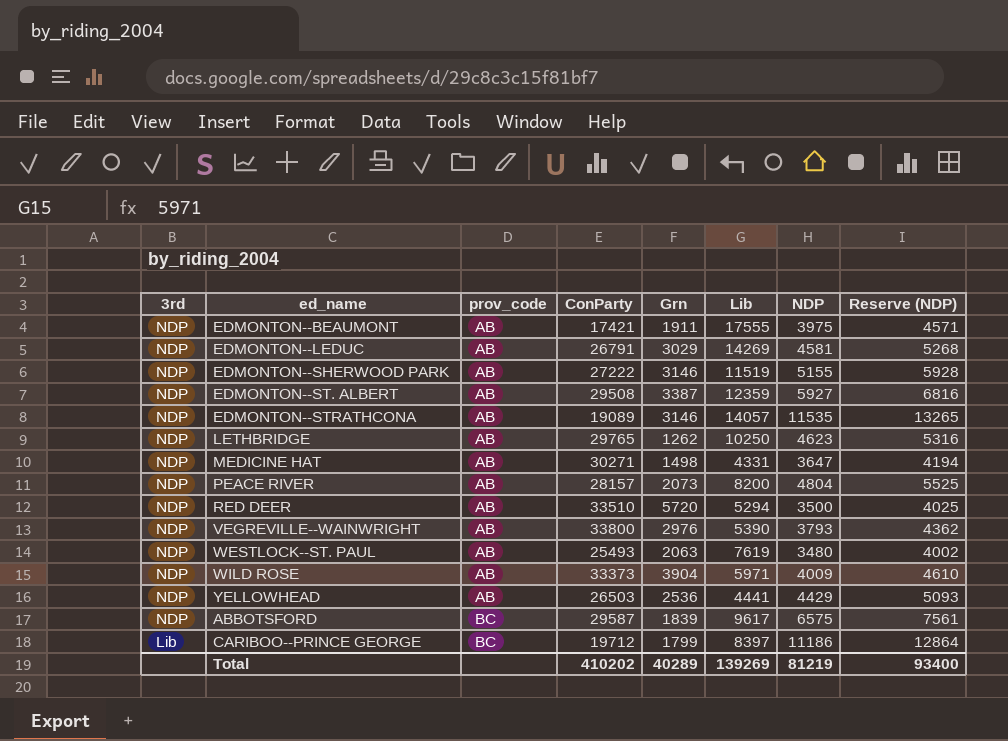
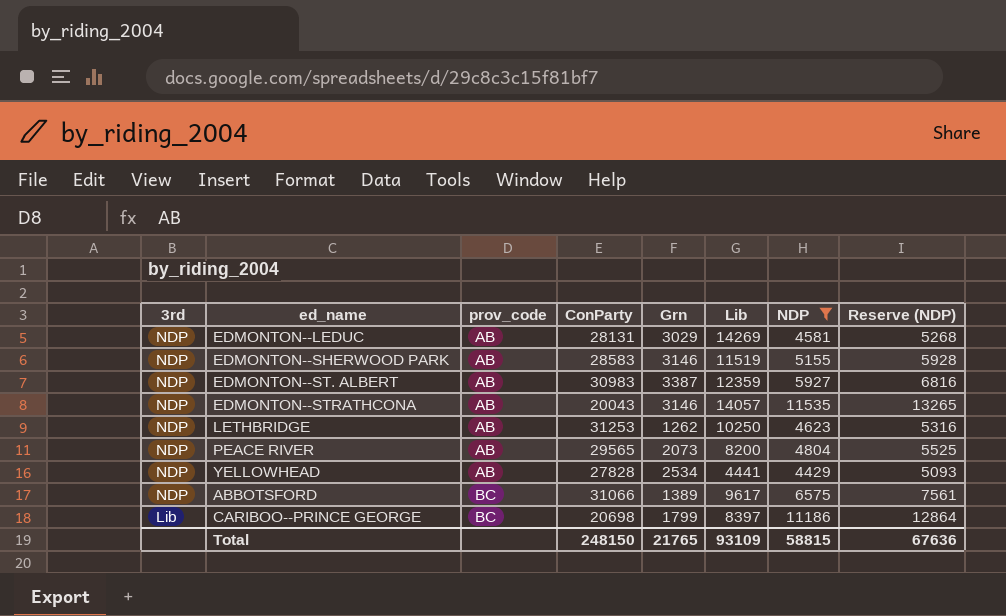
filter: none -> NDP >= 4429
EDMONTON--LEDUC | ConParty: 26791 -> 28131
EDMONTON--SHERWOOD PARK | ConParty: 27222 -> 28583
EDMONTON--ST. ALBERT | ConParty: 29508 -> 30983
EDMONTON--STRATHCONA | ConParty: 19089 -> 20043
LETHBRIDGE | ConParty: 29765 -> 31253
PEACE RIVER | ConParty: 28157 -> 29565
YELLOWHEAD | ConParty: 26503 -> 27828
YELLOWHEAD | Grn: 2536 -> 2534
ABBOTSFORD | ConParty: 29587 -> 31066
ABBOTSFORD | Grn: 1839 -> 1389
CARIBOO--PRINCE GEORGE | ConParty: 19712 -> 20698
Total | ConParty: 410202 -> 248150
Total | Grn: 40289 -> 21765
Total | Lib: 139269 -> 93109
Total | NDP: 81219 -> 58815
Total | Reserve (NDP): 93400 -> 67636

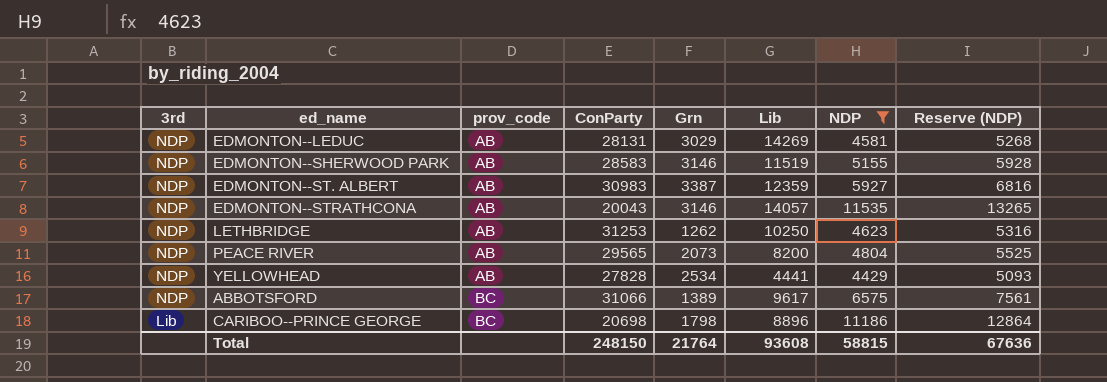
CARIBOO--PRINCE GEORGE | Grn: 1799 -> 1798
CARIBOO--PRINCE GEORGE | Lib: 8397 -> 8896
Total | Grn: 21765 -> 21764
Total | Lib: 93109 -> 93608

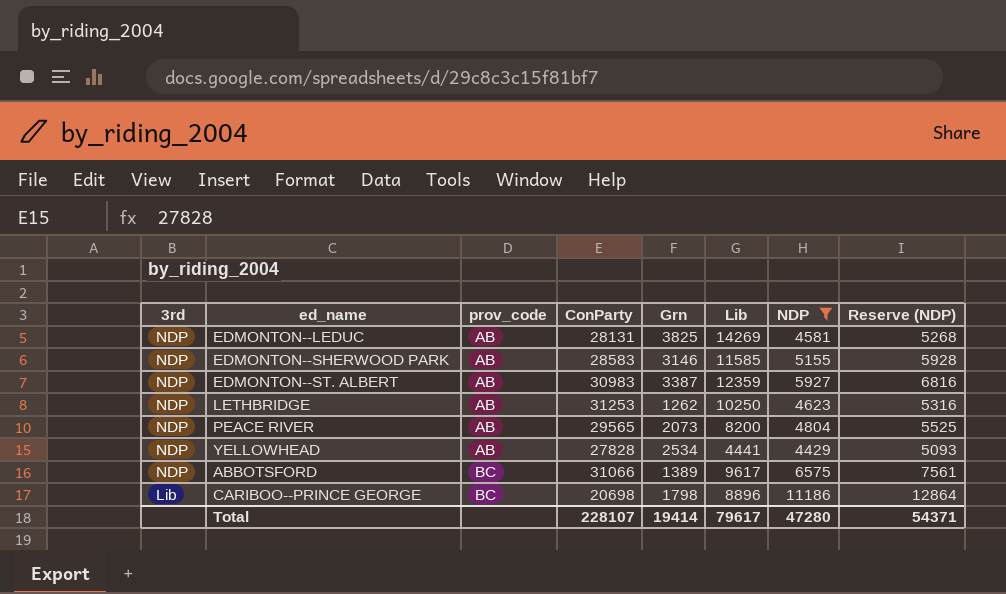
row EDMONTON--STRATHCONA: NDP | AB | 20043 | 3146 | 14057 | 11535 | 13265 -> none
EDMONTON--LEDUC | Grn: 3029 -> 3825
EDMONTON--SHERWOOD PARK | Lib: 11519 -> 11585
Total | ConParty: 248150 -> 228107
Total | Grn: 21764 -> 19414
Total | Lib: 93608 -> 79617
Total | NDP: 58815 -> 47280
Total | Reserve (NDP): 67636 -> 54371

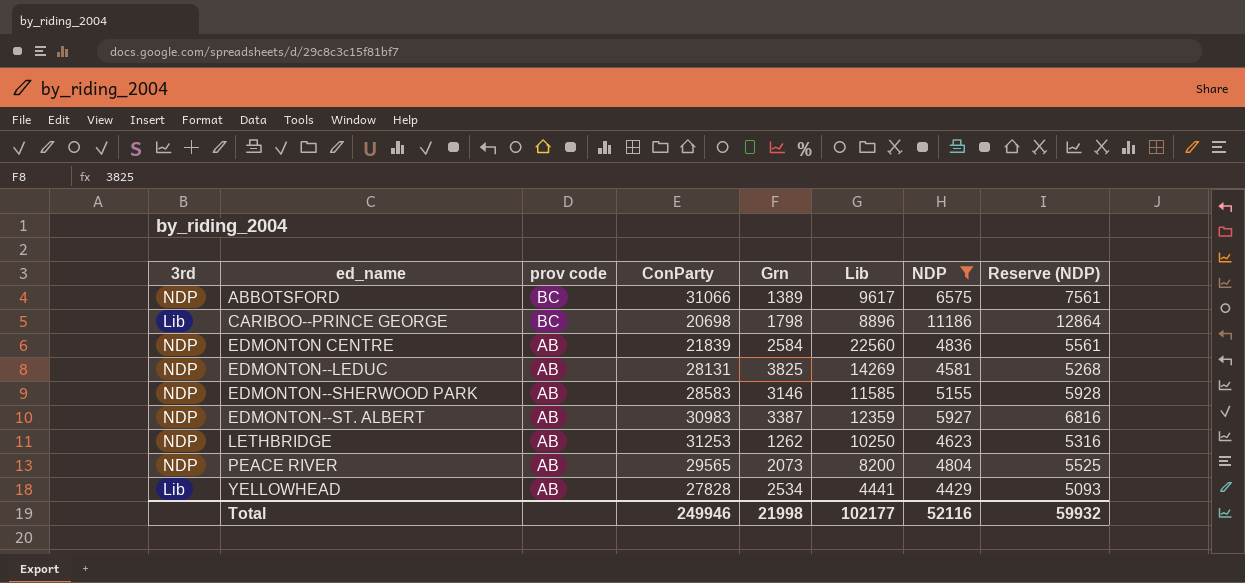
row order: 3rd descending -> ed_name ascending
column name: prov_code -> prov code
row EDMONTON CENTRE: none -> NDP | AB | 21839 | 2584 | 22560 | 4836 | 5561
YELLOWHEAD | 3rd: NDP -> Lib
Total | ConParty: 228107 -> 249946
Total | Grn: 19414 -> 21998
Total | Lib: 79617 -> 102177
Total | NDP: 47280 -> 52116
Total | Reserve (NDP): 54371 -> 59932

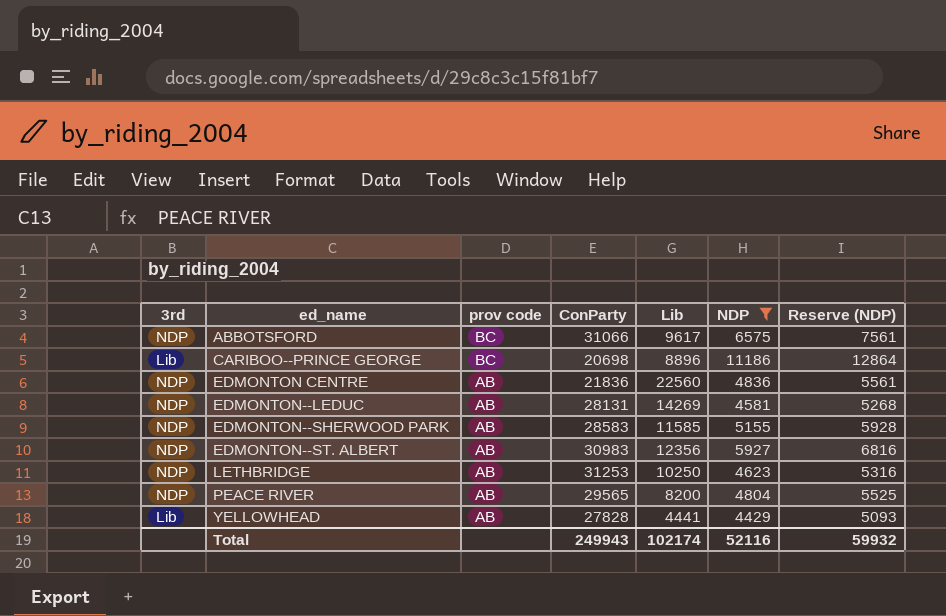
column Grn | position: 5 -> none
EDMONTON CENTRE | ConParty: 21839 -> 21836
EDMONTON--ST. ALBERT | Lib: 12359 -> 12356
Total | ConParty: 249946 -> 249943
Total | Lib: 102177 -> 102174

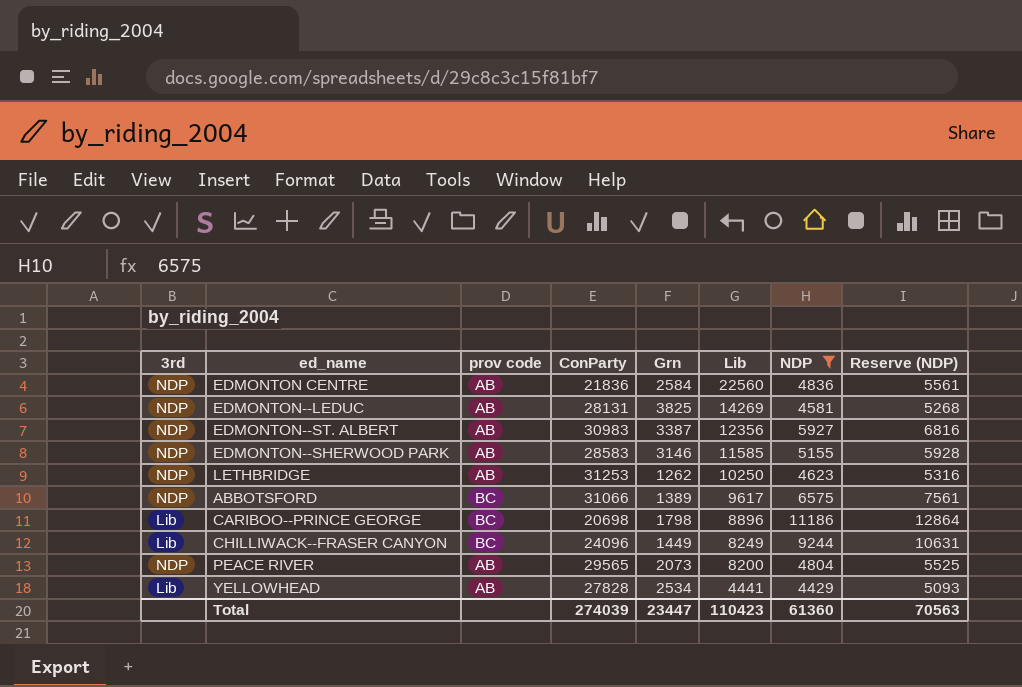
row order: ed_name ascending -> Lib descending
column Grn | position: none -> 5
row CHILLIWACK--FRASER CANYON: none -> Lib | BC | 24096 | 1449 | 8249 | 9244 | 10631
Total | ConParty: 249943 -> 274039
Total | Lib: 102174 -> 110423
Total | NDP: 52116 -> 61360
Total | Reserve (NDP): 59932 -> 70563

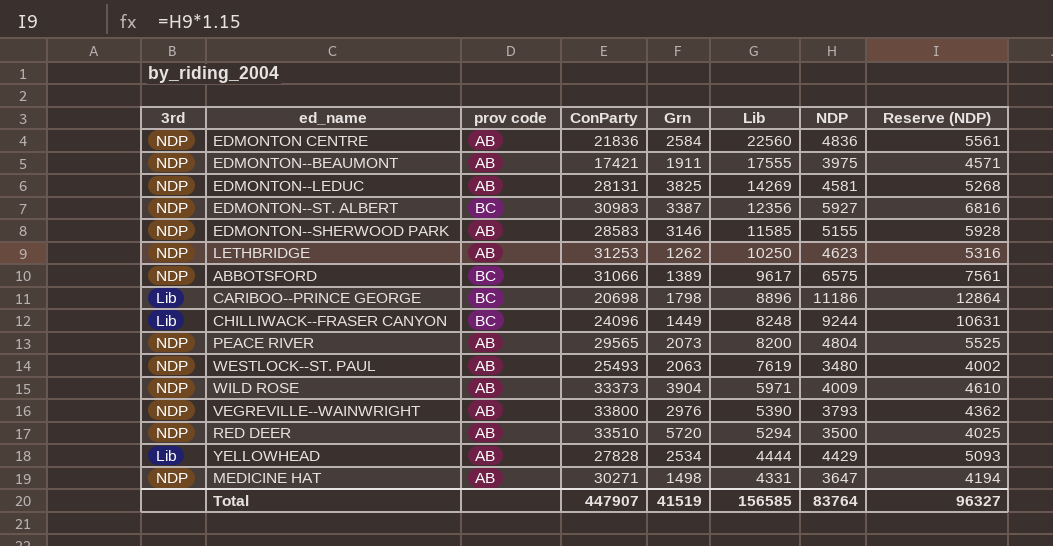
filter: NDP >= 4429 -> none
EDMONTON--ST. ALBERT | prov code: AB -> BC
CHILLIWACK--FRASER CANYON | Lib: 8249 -> 8248
YELLOWHEAD | Lib: 4441 -> 4444
Total | ConParty: 274039 -> 447907
Total | Grn: 23447 -> 41519
Total | Lib: 110423 -> 156585
Total | NDP: 61360 -> 83764
Total | Reserve (NDP): 70563 -> 96327

